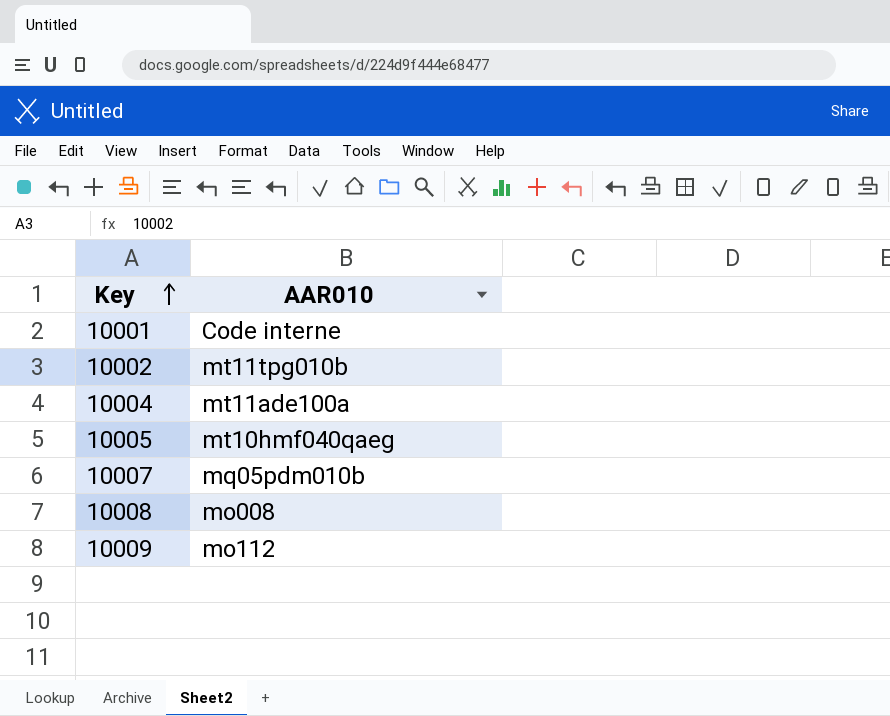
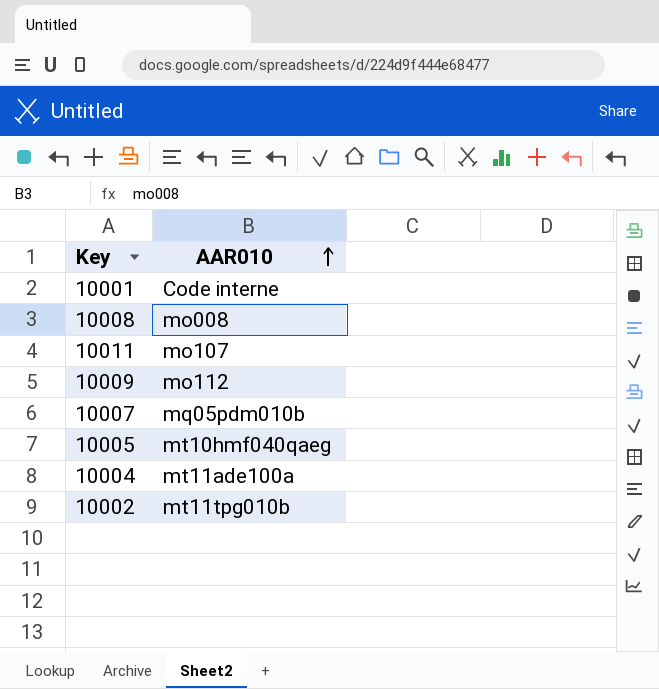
row order: Key ascending -> AAR010 ascending
row 10011: none -> mo107

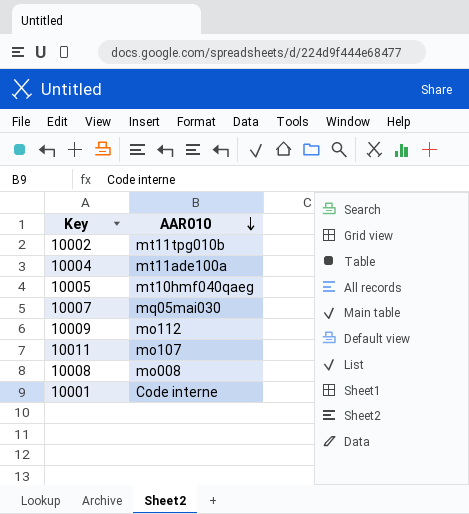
row order: AAR010 ascending -> AAR010 descending
10007 | AAR010: mq05pdm010b -> mq05mai030

